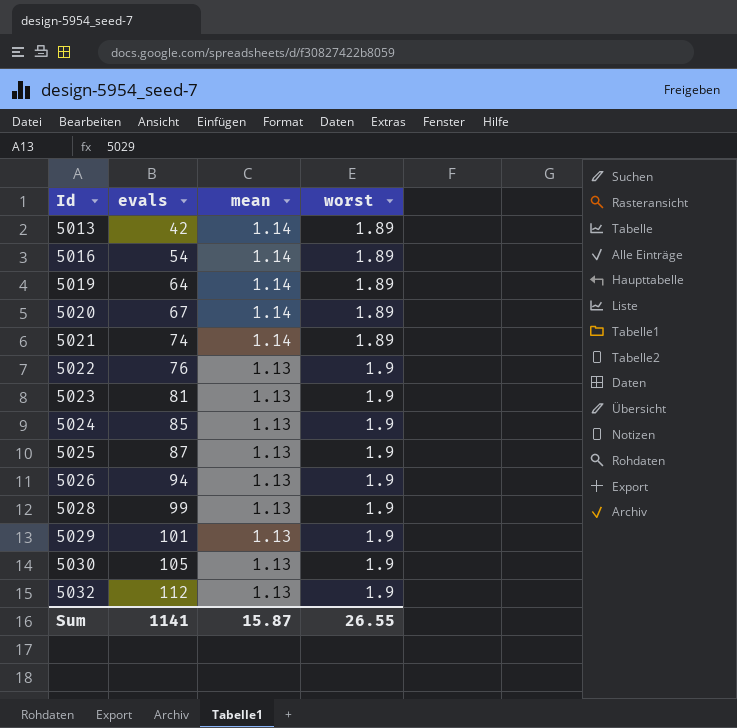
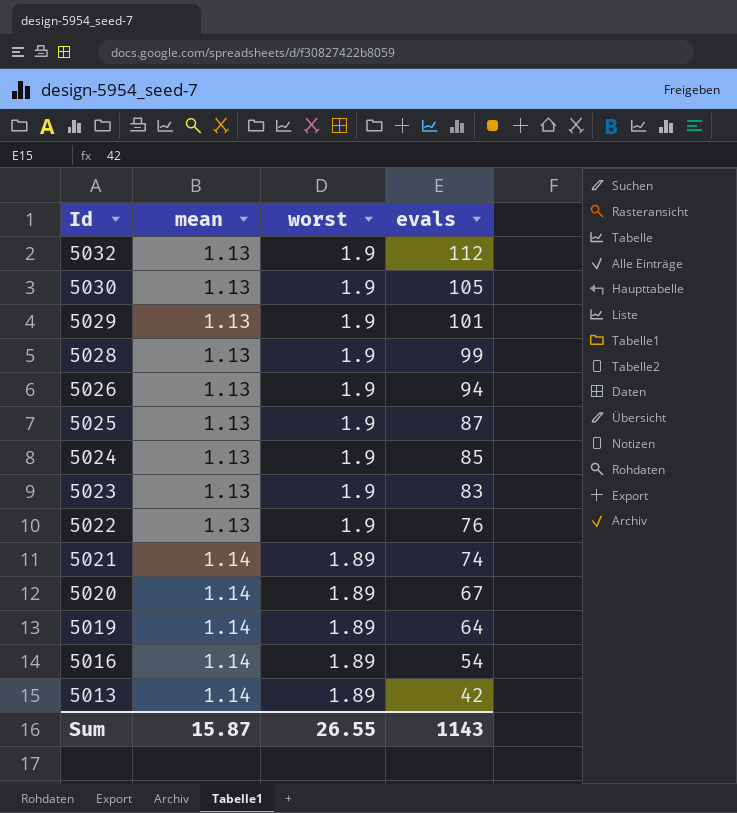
row order: Id ascending -> Id descending
column evals | position: 2 -> 4
5023 | evals: 81 -> 83
Sum | evals: 1141 -> 1143

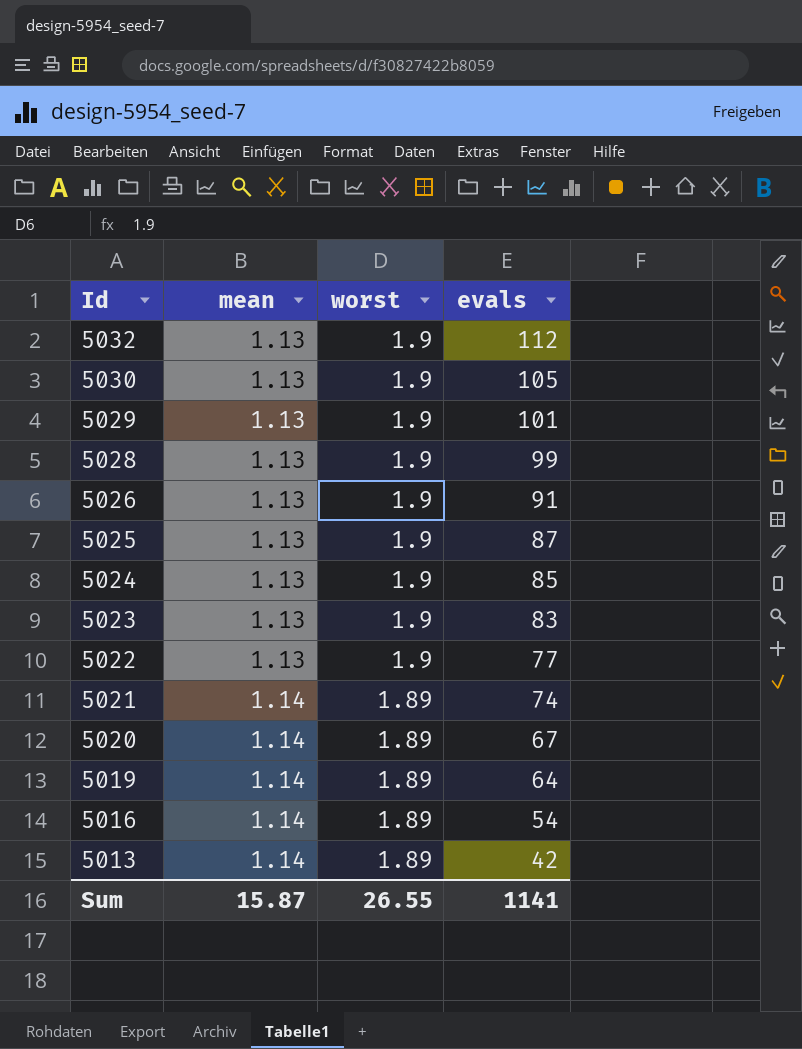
5026 | evals: 94 -> 91
5022 | evals: 76 -> 77
Sum | evals: 1143 -> 1141

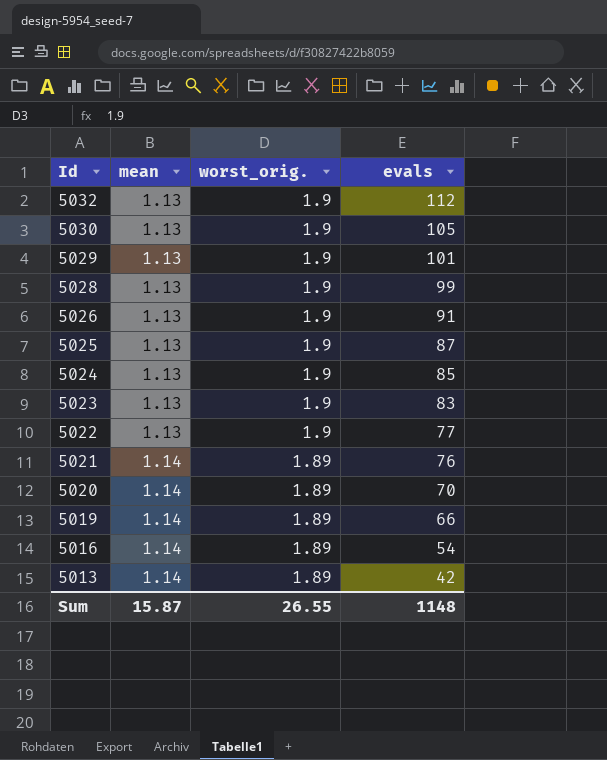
column name: worst -> worst_orig.
5021 | evals: 74 -> 76
5020 | evals: 67 -> 70
5019 | evals: 64 -> 66
Sum | evals: 1141 -> 1148

